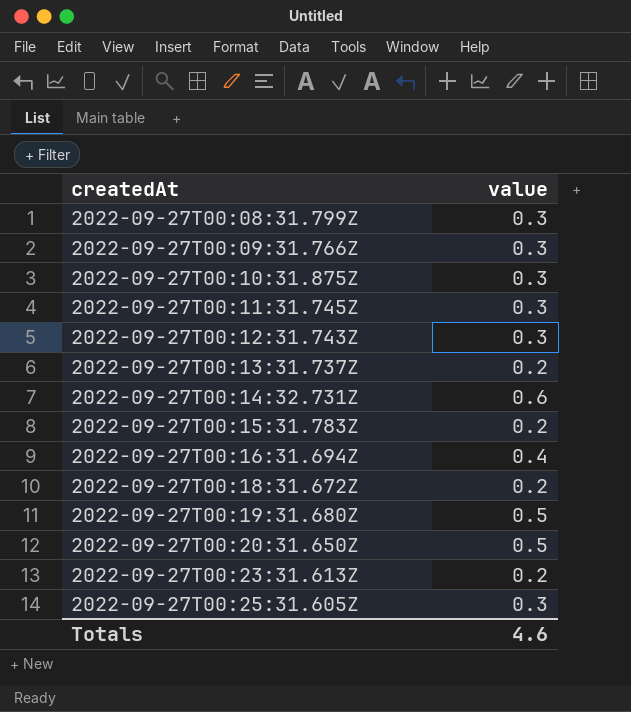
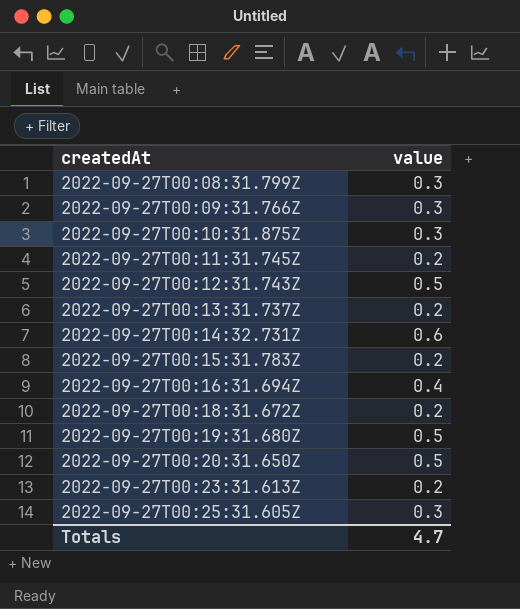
2022-09-27T00:11:31.745Z | value: 0.3 -> 0.2
2022-09-27T00:12:31.743Z | value: 0.3 -> 0.5
Totals | value: 4.6 -> 4.7

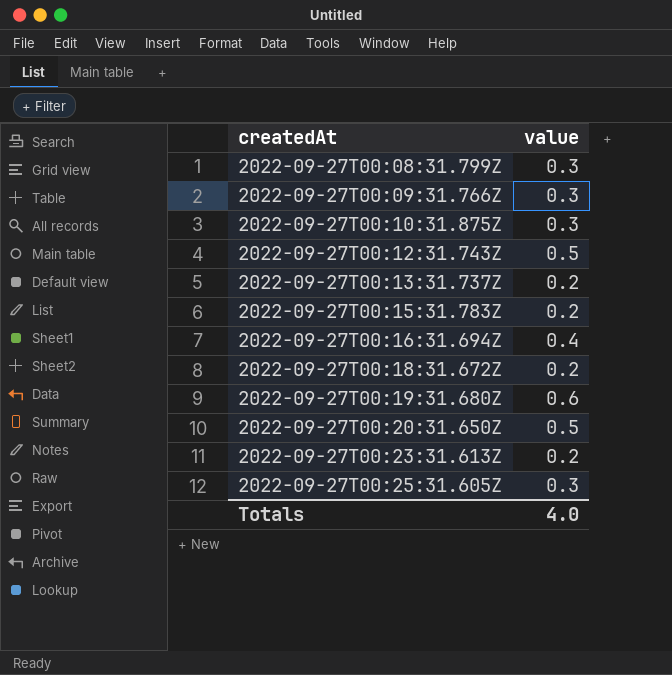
row 2022-09-27T00:11:31.745Z: 0.2 -> none
row 2022-09-27T00:14:32.731Z: 0.6 -> none
2022-09-27T00:19:31.680Z | value: 0.5 -> 0.6
Totals | value: 4.7 -> 4.0

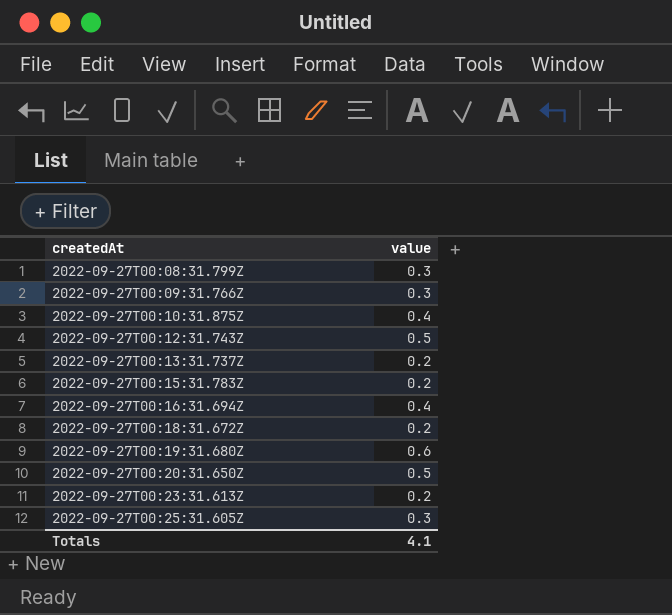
2022-09-27T00:10:31.875Z | value: 0.3 -> 0.4
Totals | value: 4.0 -> 4.1

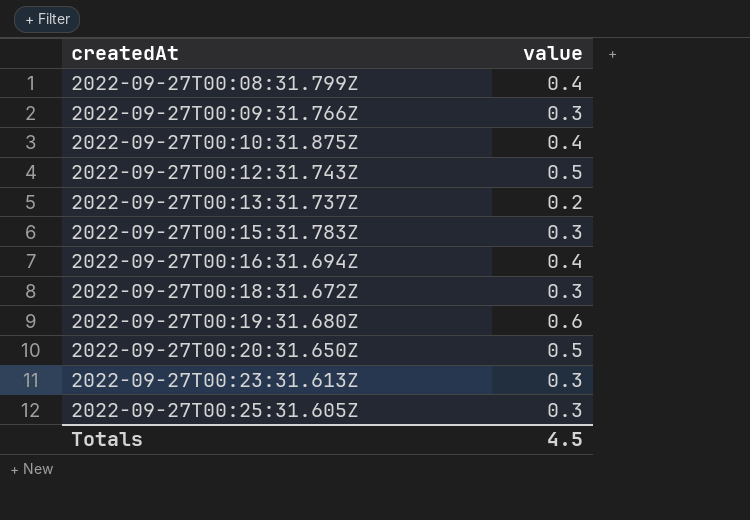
2022-09-27T00:08:31.799Z | value: 0.3 -> 0.4
2022-09-27T00:15:31.783Z | value: 0.2 -> 0.3
2022-09-27T00:18:31.672Z | value: 0.2 -> 0.3
2022-09-27T00:23:31.613Z | value: 0.2 -> 0.3
Totals | value: 4.1 -> 4.5

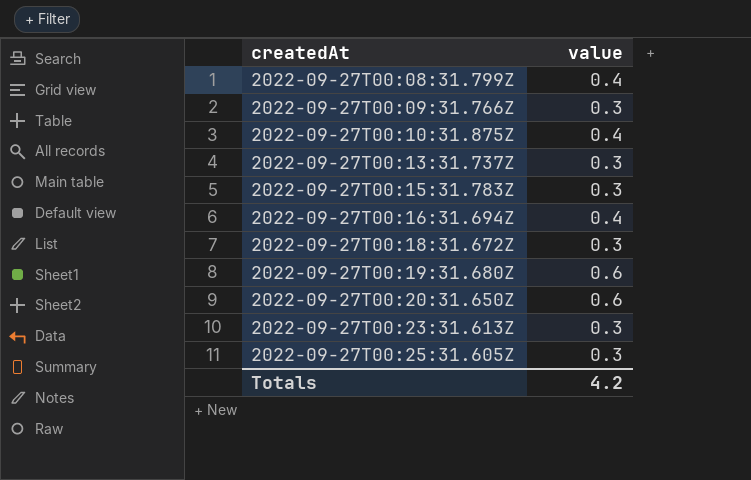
row 2022-09-27T00:12:31.743Z: 0.5 -> none
2022-09-27T00:13:31.737Z | value: 0.2 -> 0.3
2022-09-27T00:20:31.650Z | value: 0.5 -> 0.6
Totals | value: 4.5 -> 4.2

